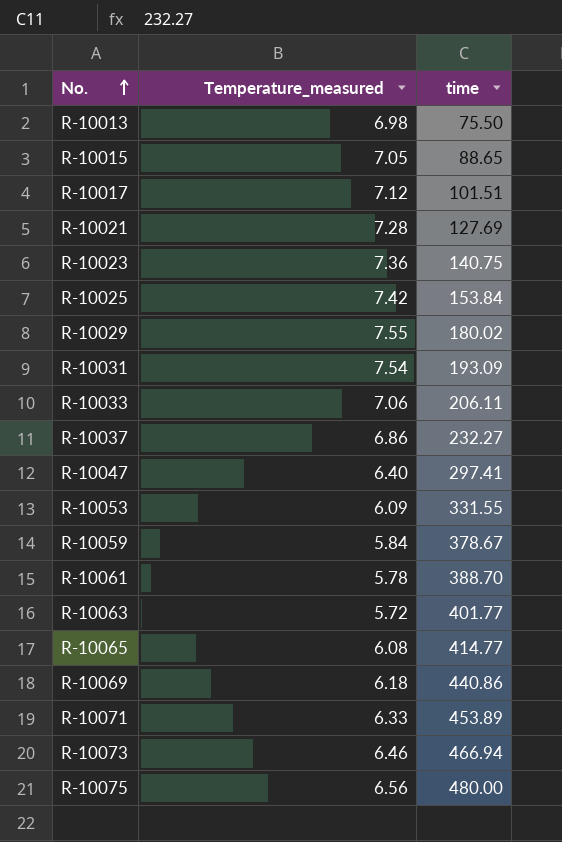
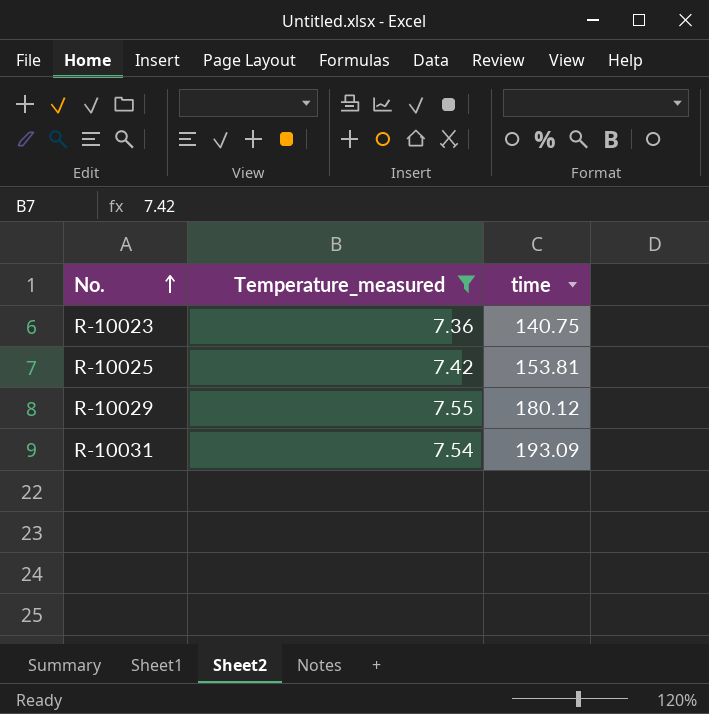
filter: none -> Temperature_measured >= 7.36
R-10025 | time: 153.84 -> 153.81
R-10029 | time: 180.02 -> 180.12

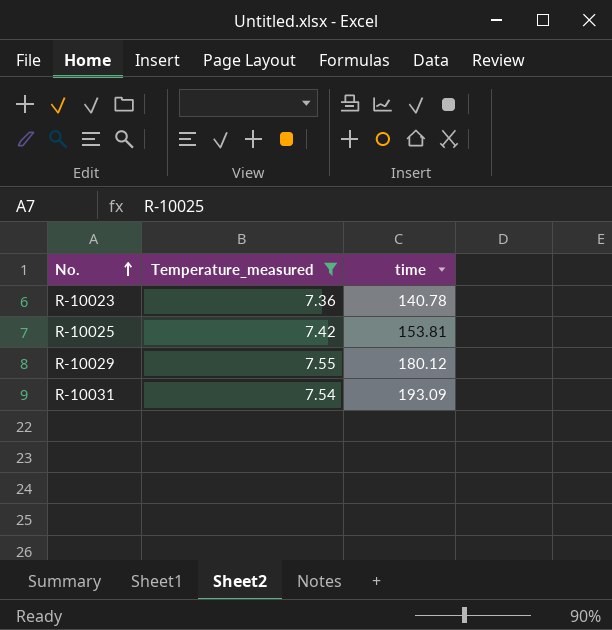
R-10023 | time: 140.75 -> 140.78

